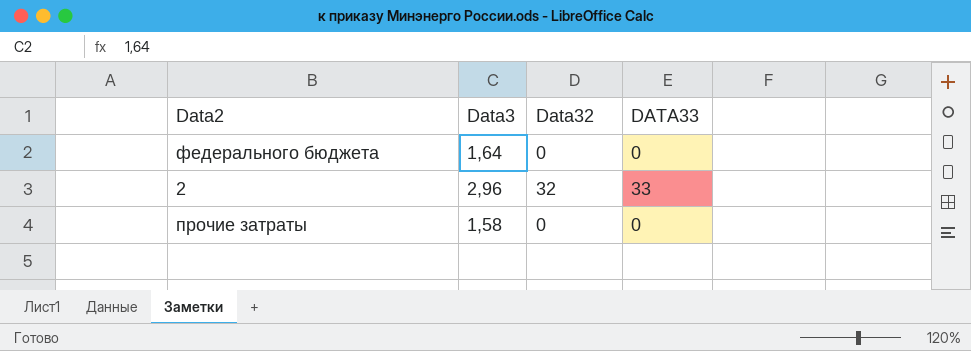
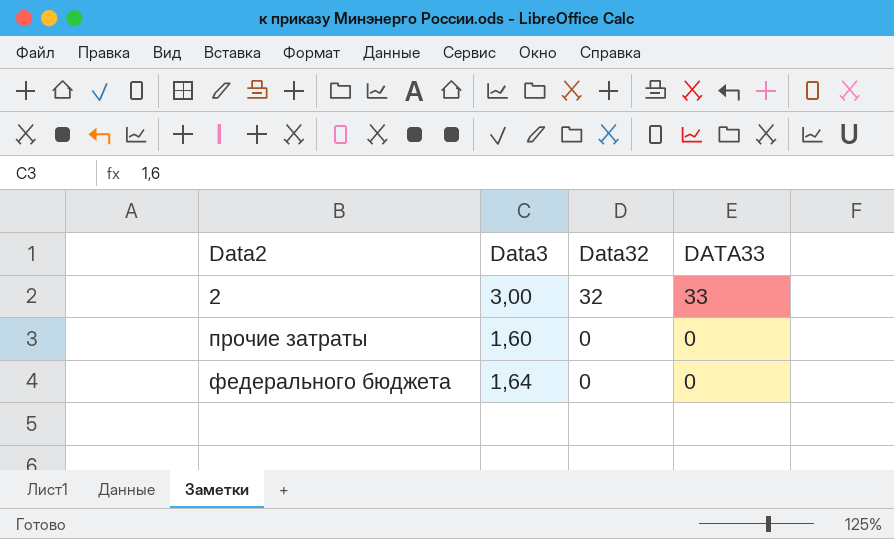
row order: none -> Data2 ascending
2 | Data3: 2,96 -> 3,00
прочие затраты | Data3: 1,58 -> 1,60

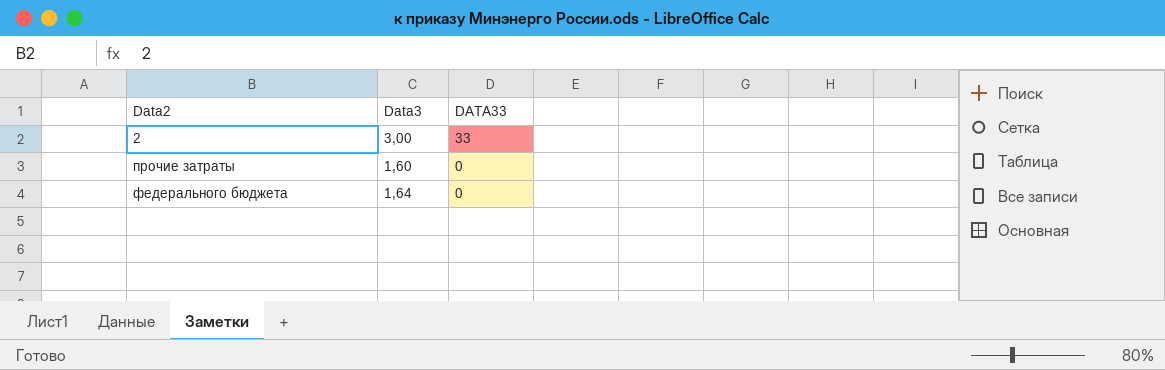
column Data32 | position: 3 -> none

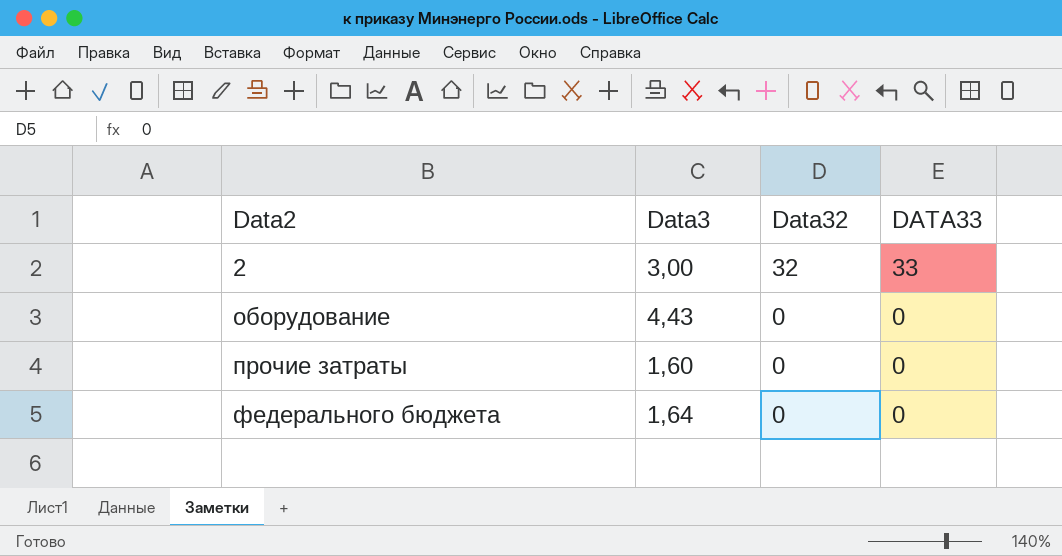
column Data32 | position: none -> 3
row оборудование: none -> 4,43 | 0 | 0

